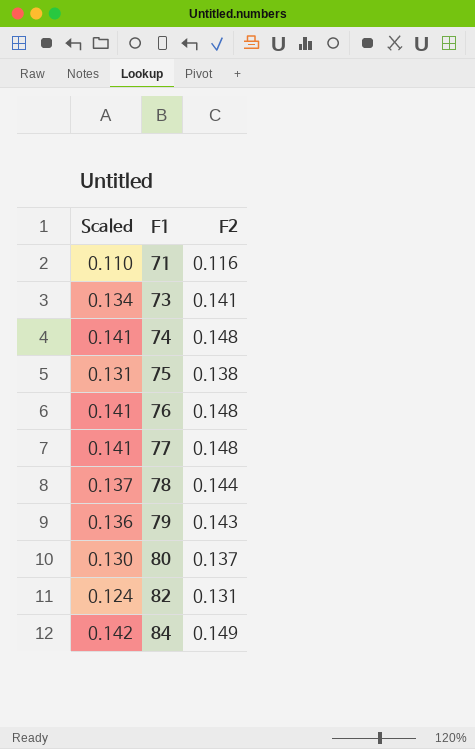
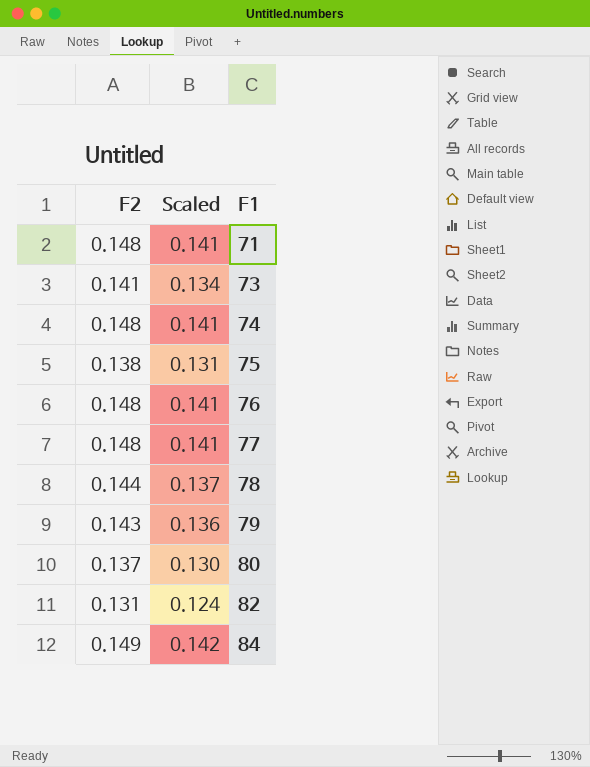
column F2 | position: 3 -> 1
71 | F2: 0.116 -> 0.148
71 | Scaled: 0.110 -> 0.141

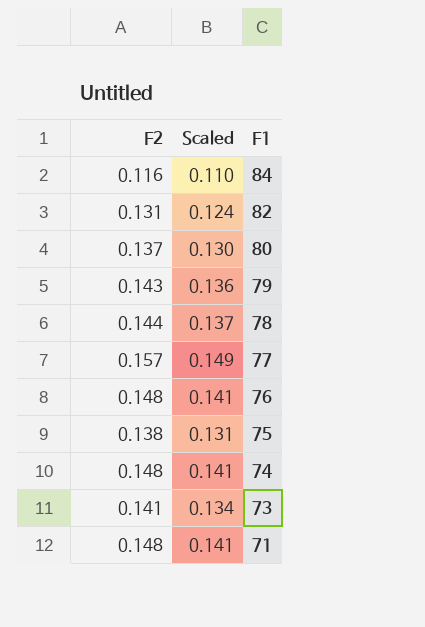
row order: F1 ascending -> F1 descending
84 | F2: 0.149 -> 0.116
84 | Scaled: 0.142 -> 0.110
77 | F2: 0.148 -> 0.157
77 | Scaled: 0.141 -> 0.149

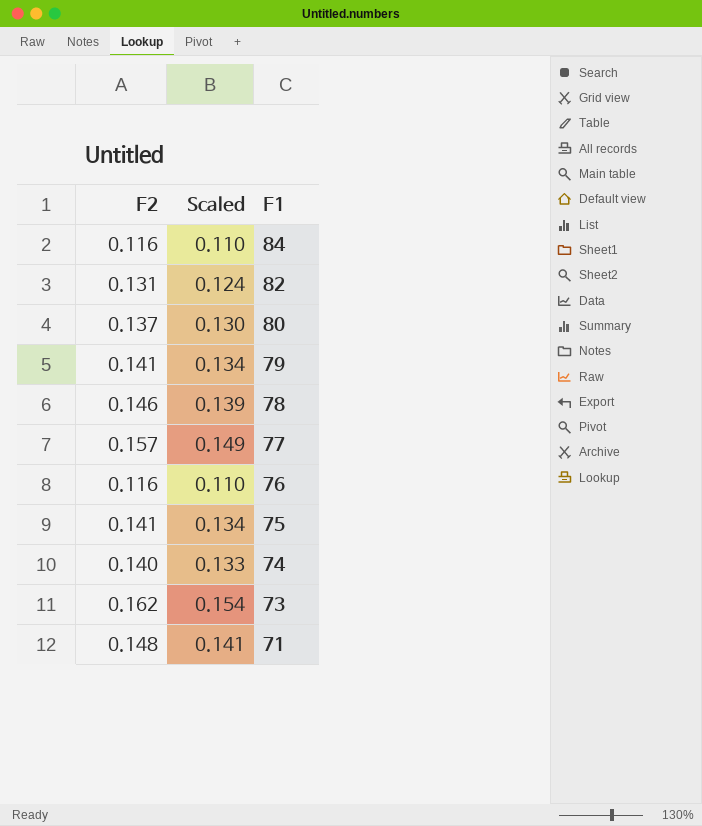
79 | F2: 0.143 -> 0.141
79 | Scaled: 0.136 -> 0.134
78 | F2: 0.144 -> 0.146
78 | Scaled: 0.137 -> 0.139
76 | F2: 0.148 -> 0.116
76 | Scaled: 0.141 -> 0.110
75 | F2: 0.138 -> 0.141
75 | Scaled: 0.131 -> 0.134
74 | F2: 0.148 -> 0.140
74 | Scaled: 0.141 -> 0.133
73 | F2: 0.141 -> 0.162
73 | Scaled: 0.134 -> 0.154

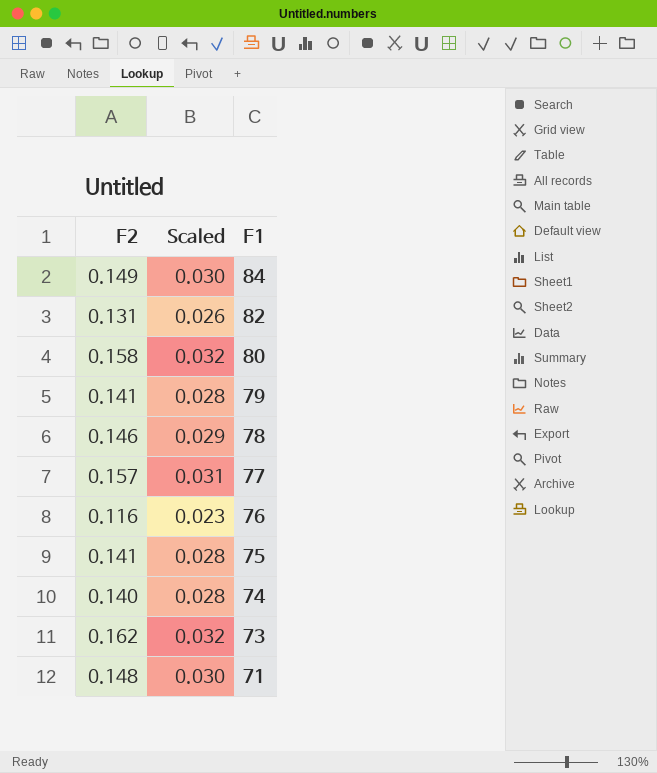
column Scaled | formula: [F2] * 0.95 -> [F2] * 0.2
84 | F2: 0.116 -> 0.149
80 | F2: 0.137 -> 0.158

